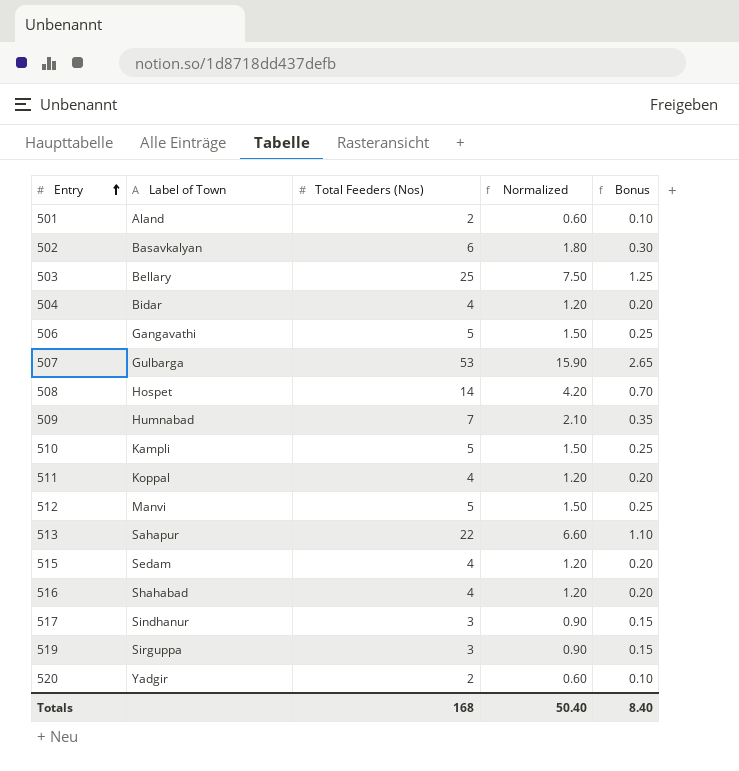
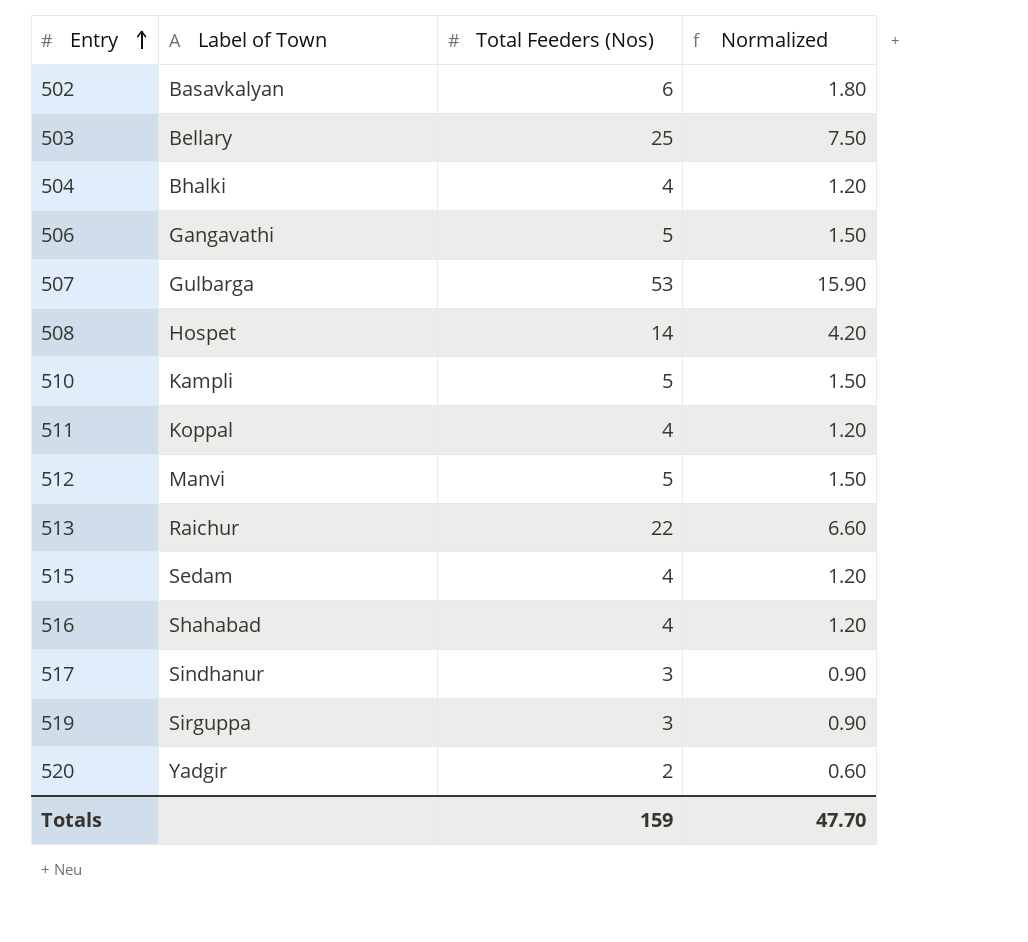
column Bonus | formula: [Total Feeders (Nos)] * 0.05 -> none
row 501: Aland | 2 | 0.60 | 0.10 -> none
row 509: Humnabad | 7 | 2.10 | 0.35 -> none
504 | Label of Town: Bidar -> Bhalki
513 | Label of Town: Sahapur -> Raichur
Totals | Total Feeders (Nos): 168 -> 159
Totals | Normalized: 50.40 -> 47.70

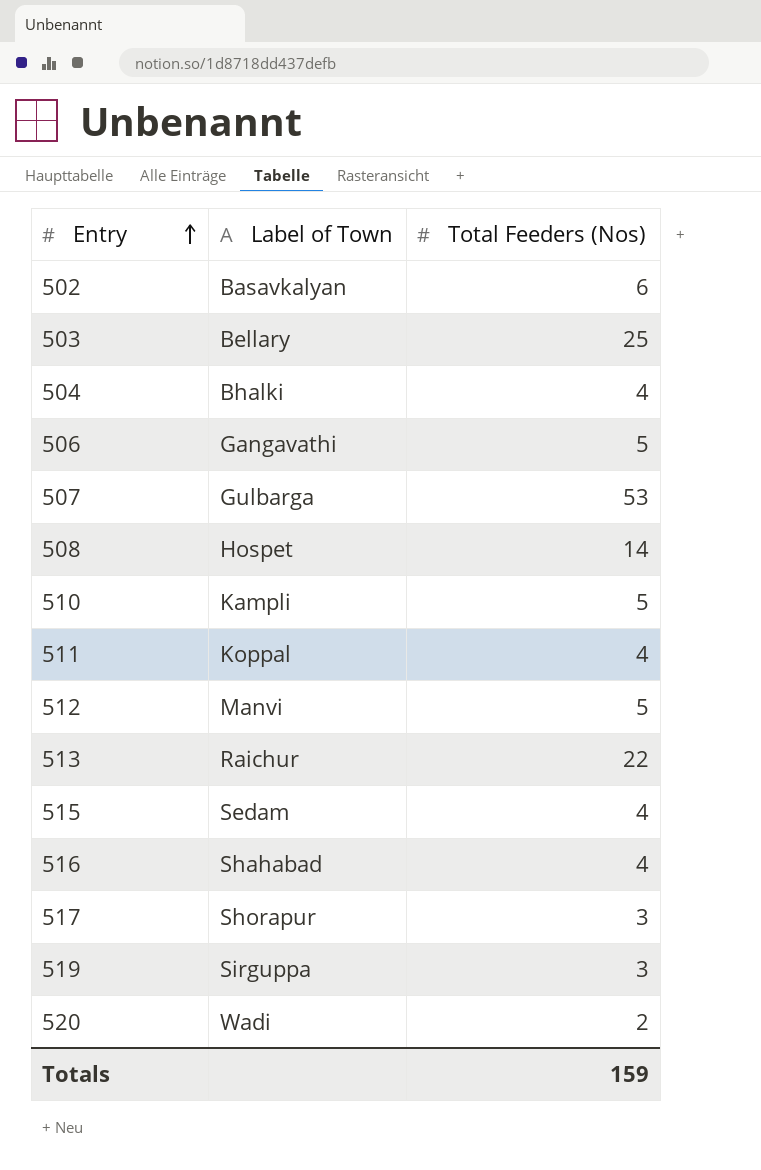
column Normalized | formula: [Total Feeders (Nos)] * 0.3 -> none
517 | Label of Town: Sindhanur -> Shorapur
520 | Label of Town: Yadgir -> Wadi

